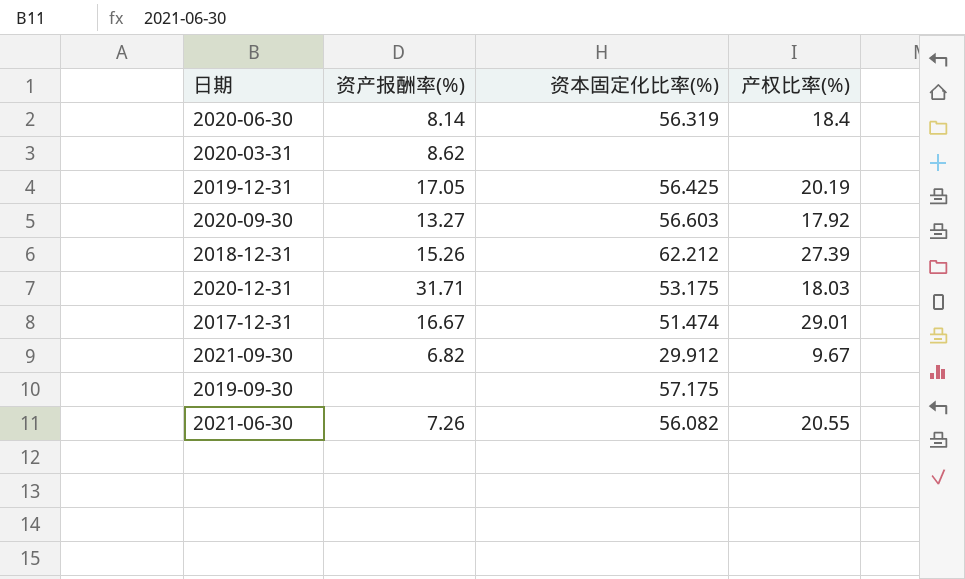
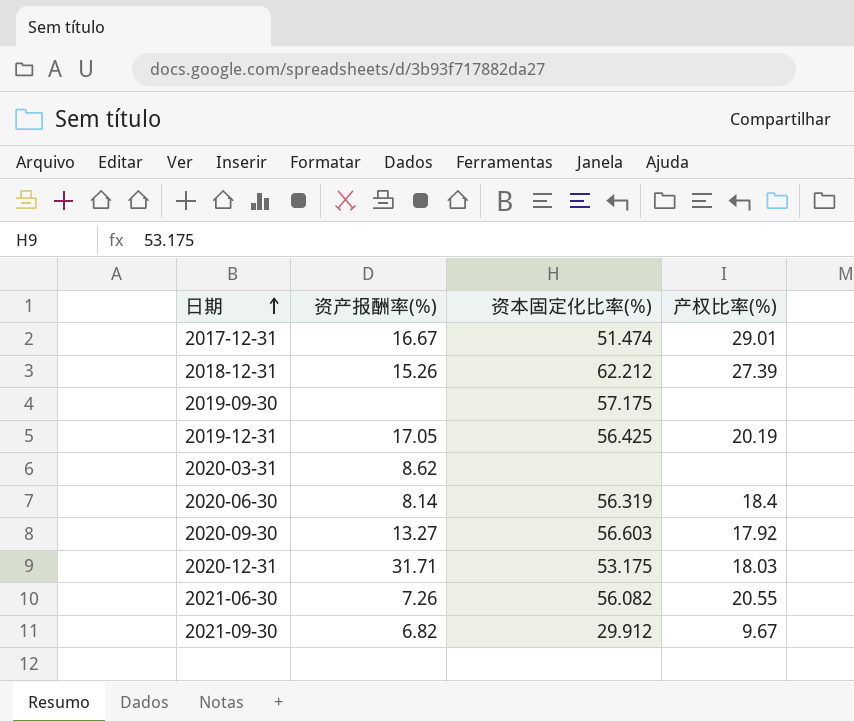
row order: none -> 日期 ascending

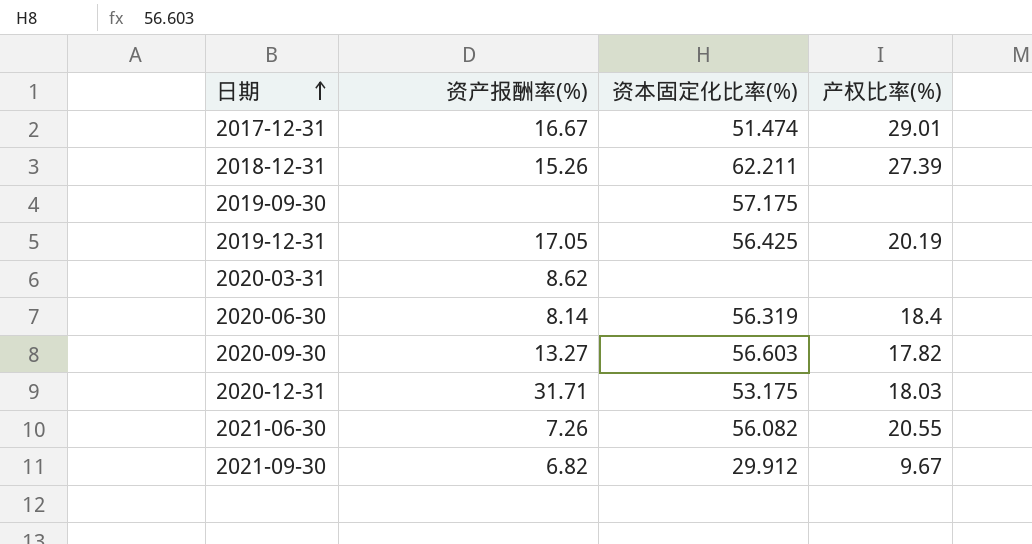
2018-12-31 | 资本固定化比率(%): 62.212 -> 62.211
2020-09-30 | 产权比率(%): 17.92 -> 17.82

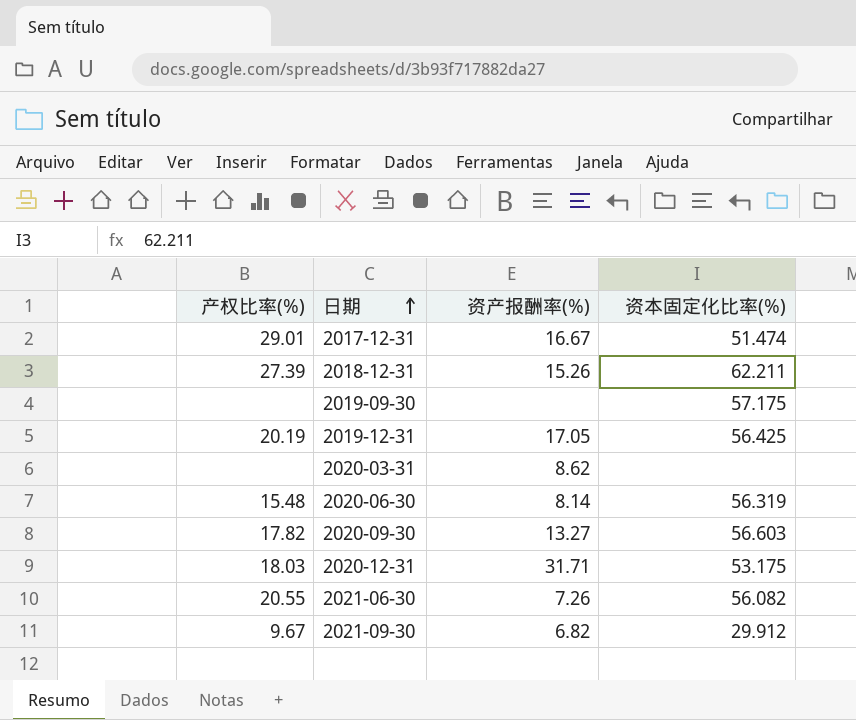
column 产权比率(%) | position: 4 -> 1
2020-06-30 | 产权比率(%): 18.4 -> 15.48

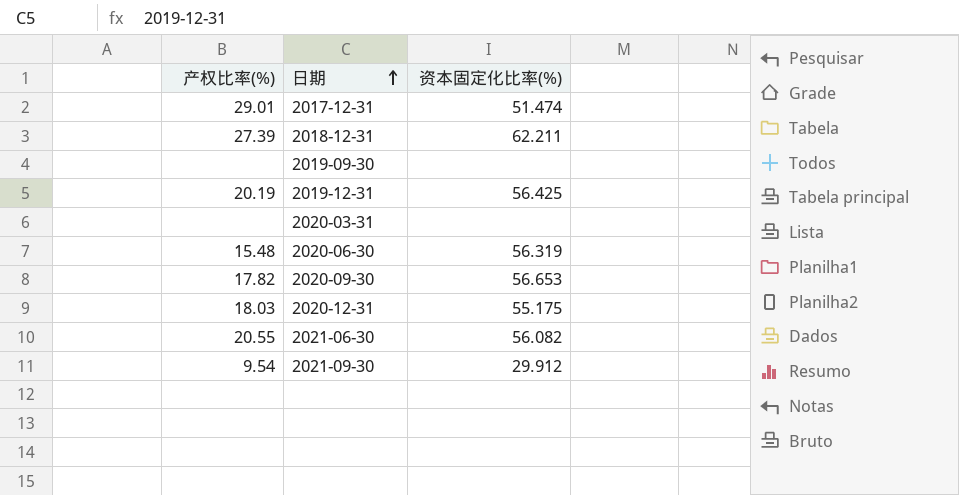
column 资产报酬率(%) | position: 3 -> none
2019-09-30 | 资本固定化比率(%): 57.175 -> none
2020-09-30 | 资本固定化比率(%): 56.603 -> 56.653
2020-12-31 | 资本固定化比率(%): 53.175 -> 55.175
2021-09-30 | 产权比率(%): 9.67 -> 9.54

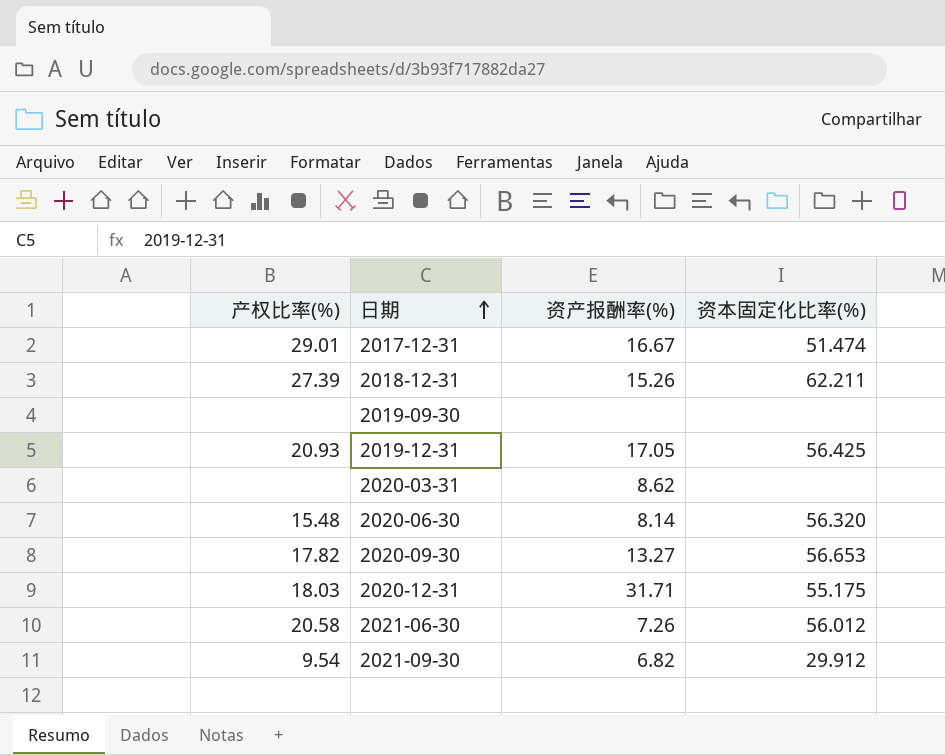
column 资产报酬率(%) | position: none -> 3
2019-12-31 | 产权比率(%): 20.19 -> 20.93
2020-06-30 | 资本固定化比率(%): 56.319 -> 56.320
2021-06-30 | 产权比率(%): 20.55 -> 20.58
2021-06-30 | 资本固定化比率(%): 56.082 -> 56.012

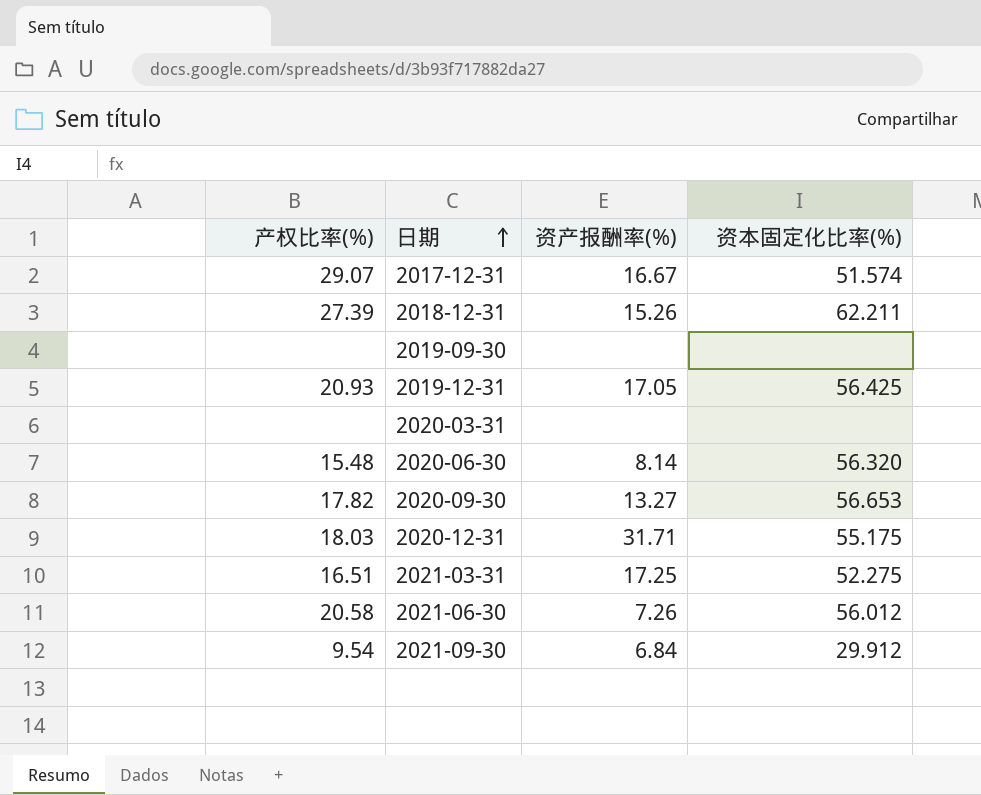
2017-12-31 | 产权比率(%): 29.01 -> 29.07
2017-12-31 | 资本固定化比率(%): 51.474 -> 51.574
2020-03-31 | 资产报酬率(%): 8.62 -> none
row 2021-03-31: none -> 16.51 | 17.25 | 52.275
2021-09-30 | 资产报酬率(%): 6.82 -> 6.84

